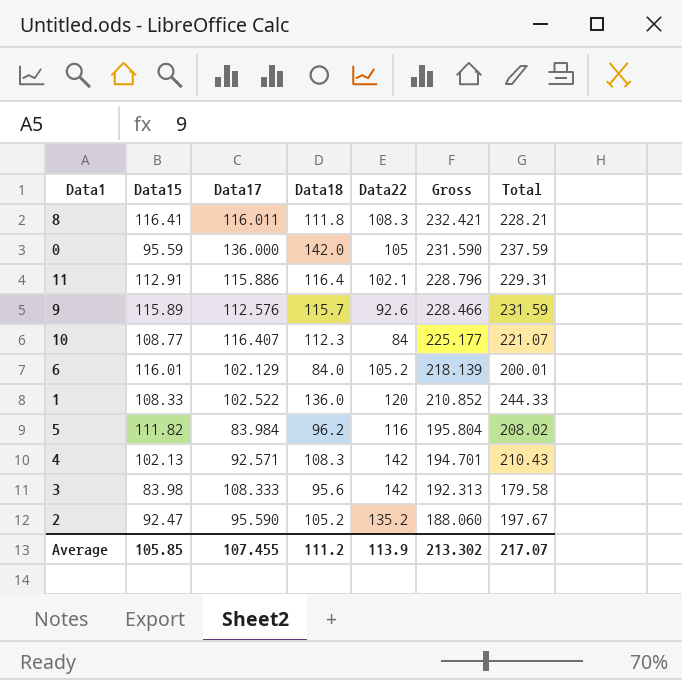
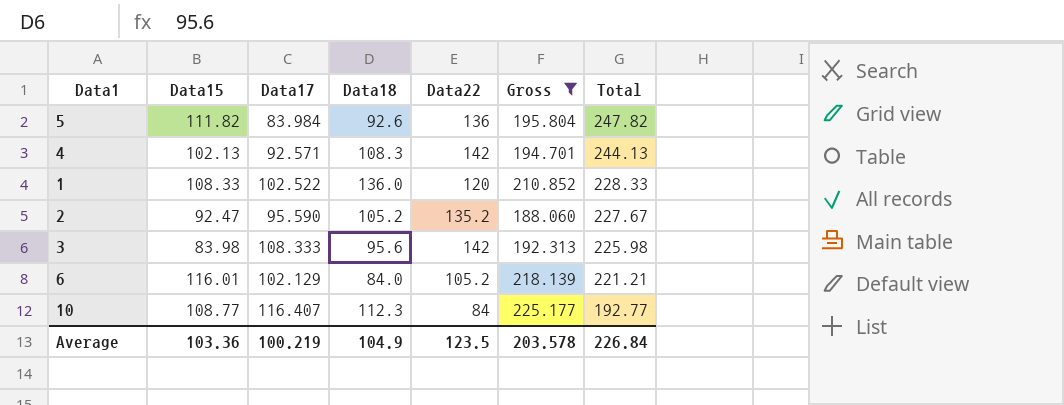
filter: none -> Gross <= 225.177
row order: Gross descending -> Total descending
column Total | formula: [Data15] + [Data18] -> [Data15] + [Data22]
5 | Data18: 96.2 -> 92.6
5 | Data22: 116 -> 136
Average | Data15: 105.85 -> 103.36
Average | Data17: 107.455 -> 100.219
Average | Data18: 111.2 -> 104.9
Average | Data22: 113.9 -> 123.5
Average | Gross: 213.302 -> 203.578
Average | Total: 217.07 -> 226.84

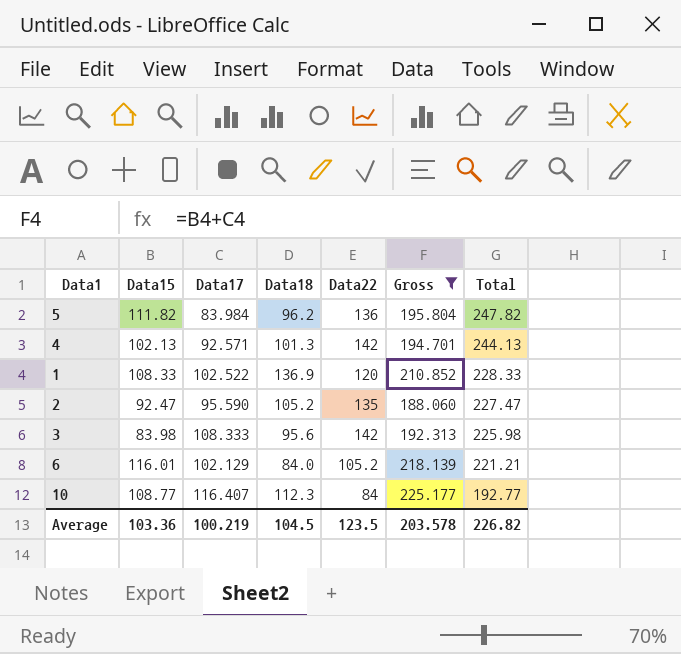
5 | Data18: 92.6 -> 96.2
4 | Data18: 108.3 -> 101.3
1 | Data18: 136.0 -> 136.9
2 | Data22: 135.2 -> 135
2 | Total: 227.67 -> 227.47
Average | Data18: 104.9 -> 104.5
Average | Total: 226.84 -> 226.82

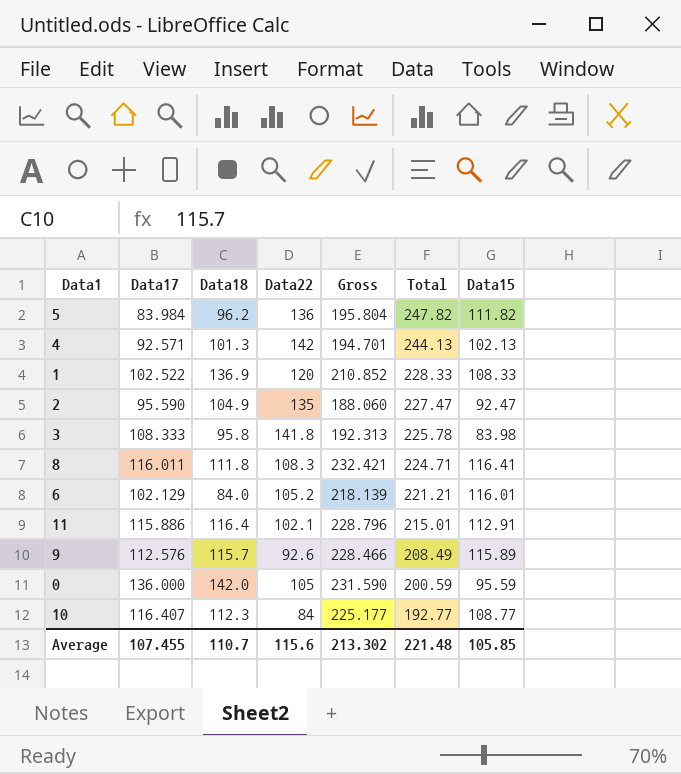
filter: Gross <= 225.177 -> none
column Data15 | position: 2 -> 7
2 | Data18: 105.2 -> 104.9
3 | Data18: 95.6 -> 95.8
3 | Data22: 142 -> 141.8
3 | Total: 225.98 -> 225.78
Average | Data17: 100.219 -> 107.455
Average | Data18: 104.5 -> 110.7
Average | Data22: 123.5 -> 115.6
Average | Gross: 203.578 -> 213.302
Average | Total: 226.82 -> 221.48
Average | Data15: 103.36 -> 105.85

